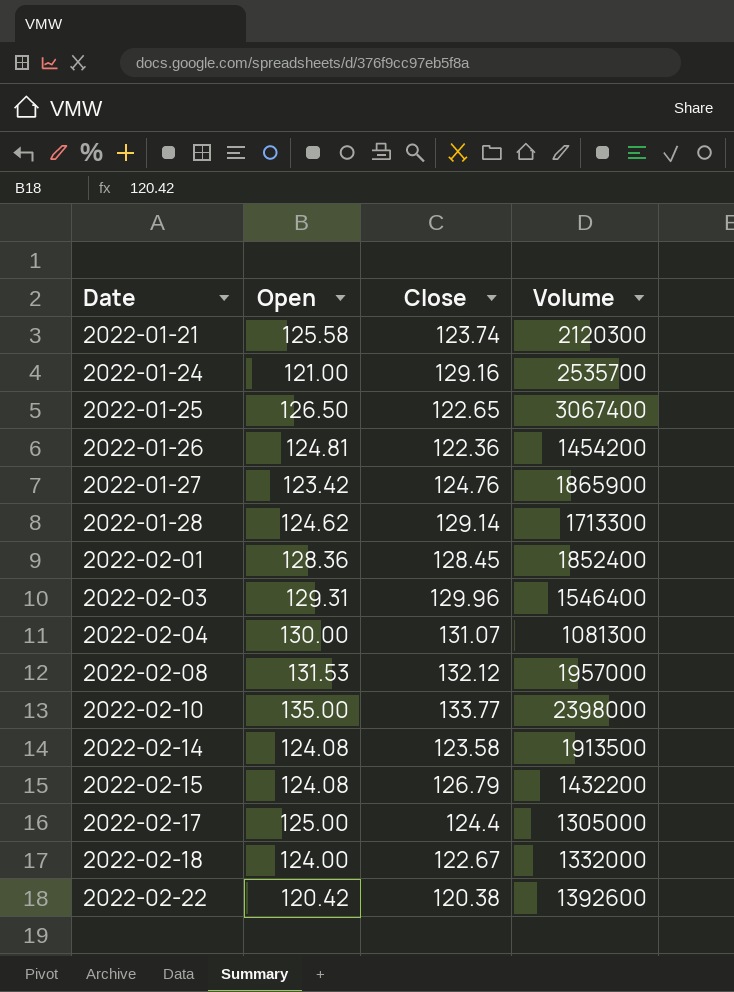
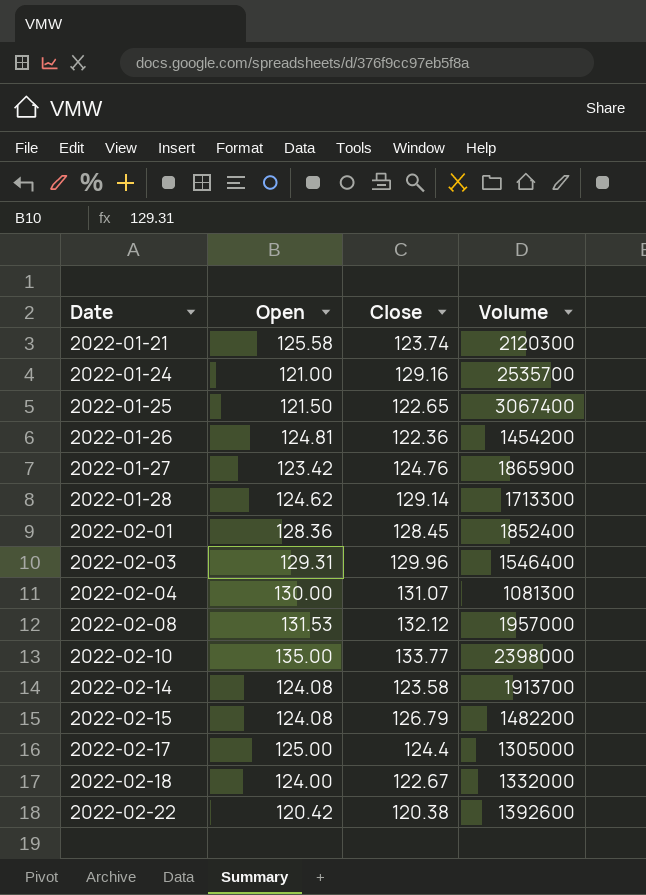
2022-01-25 | Open: 126.50 -> 121.50
2022-02-14 | Volume: 1913500 -> 1913700
2022-02-15 | Volume: 1432200 -> 1482200

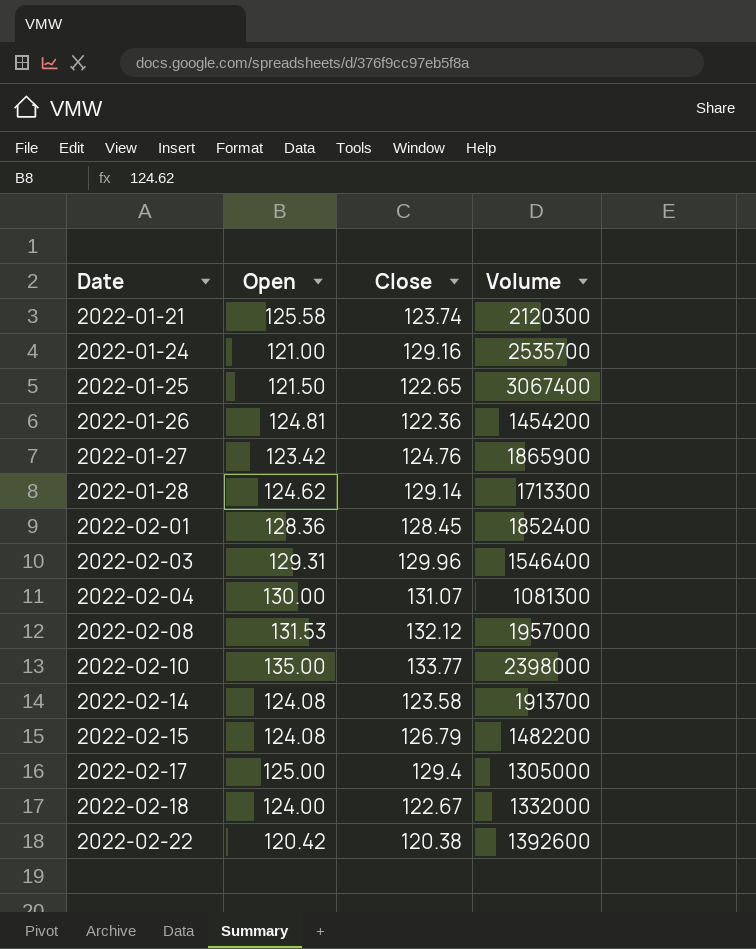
2022-02-17 | Close: 124.4 -> 129.4

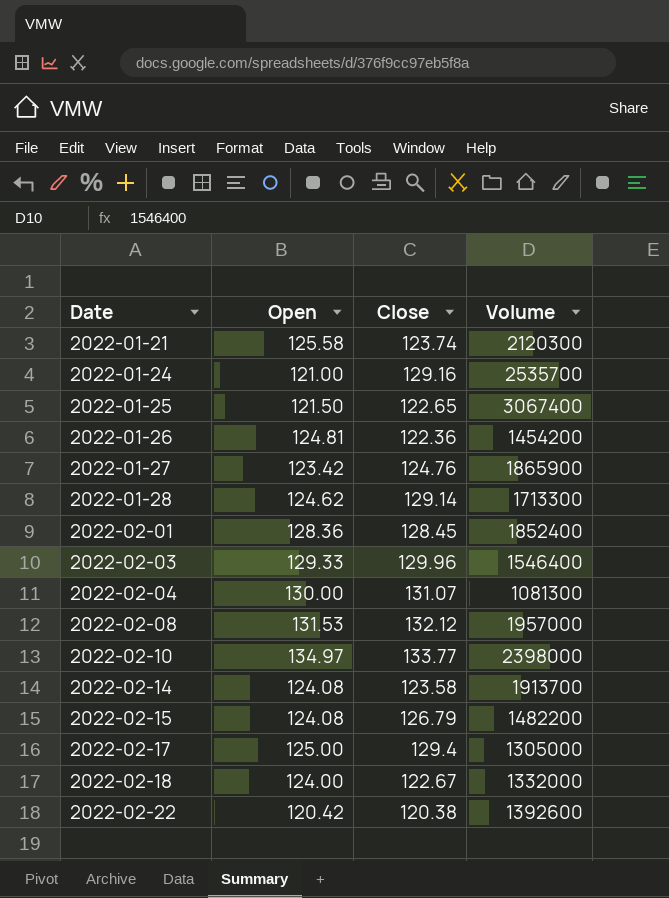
2022-02-03 | Open: 129.31 -> 129.33
2022-02-10 | Open: 135.00 -> 134.97

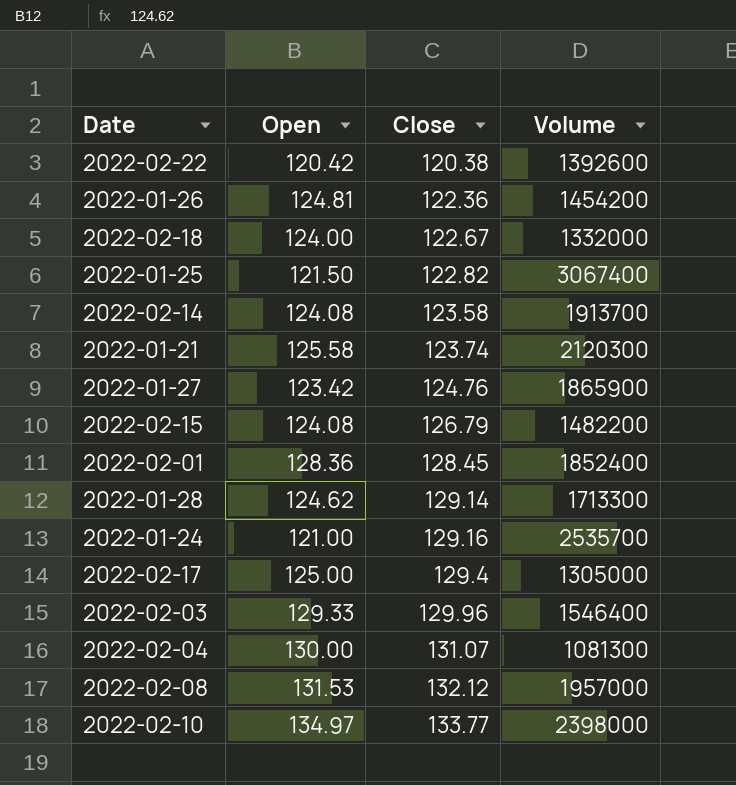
row order: Date ascending -> Close ascending
2022-01-25 | Close: 122.65 -> 122.82

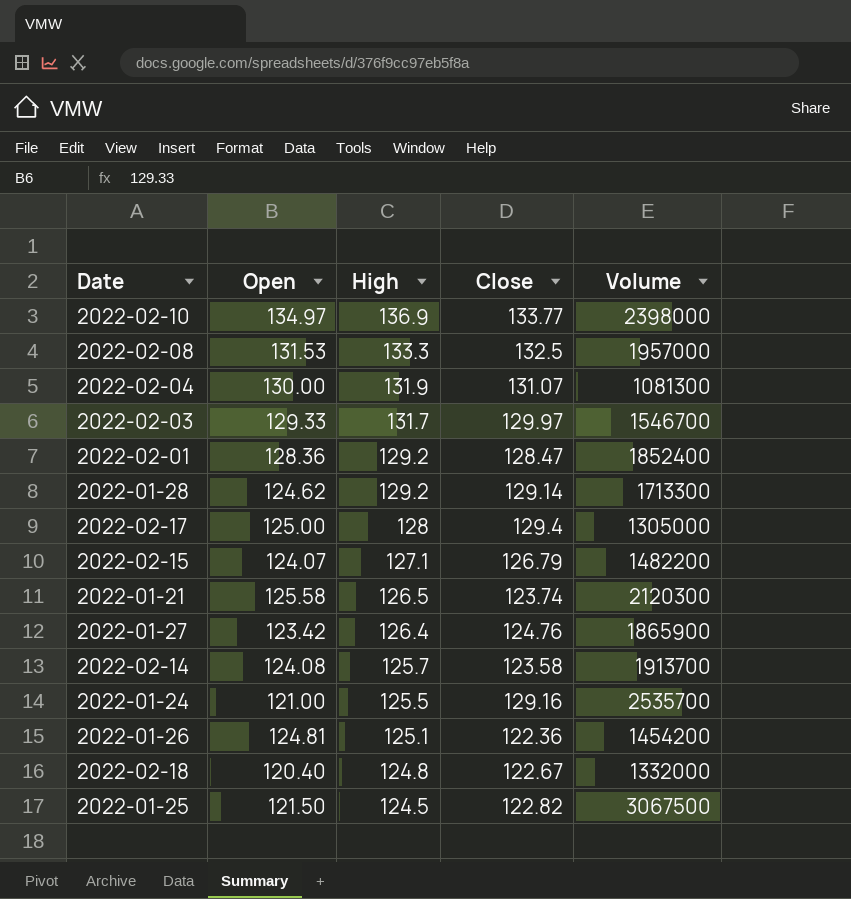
row order: Close ascending -> High descending
column High | position: none -> 3
row 2022-02-22: 120.42 | 120.38 | 1392600 -> none
2022-02-08 | Close: 132.12 -> 132.5
2022-02-03 | Close: 129.96 -> 129.97
2022-02-03 | Volume: 1546400 -> 1546700
2022-02-01 | Close: 128.45 -> 128.47
2022-02-15 | Open: 124.08 -> 124.07
2022-02-18 | Open: 124.00 -> 120.40
2022-01-25 | Volume: 3067400 -> 3067500

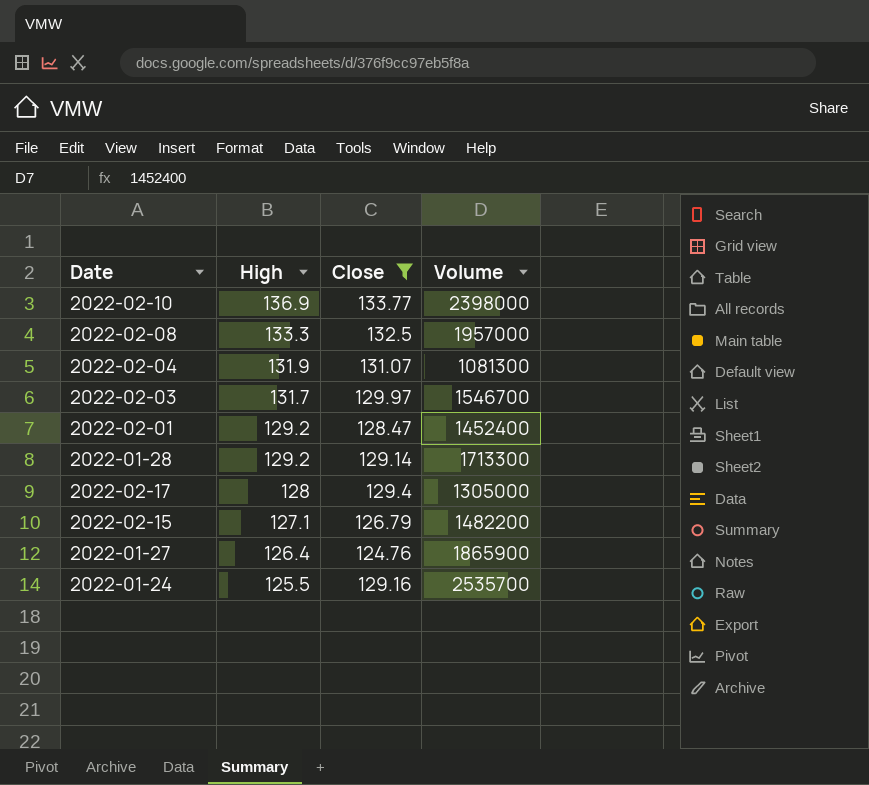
filter: none -> Close >= 124.76
column Open | position: 2 -> none
2022-02-01 | Volume: 1852400 -> 1452400

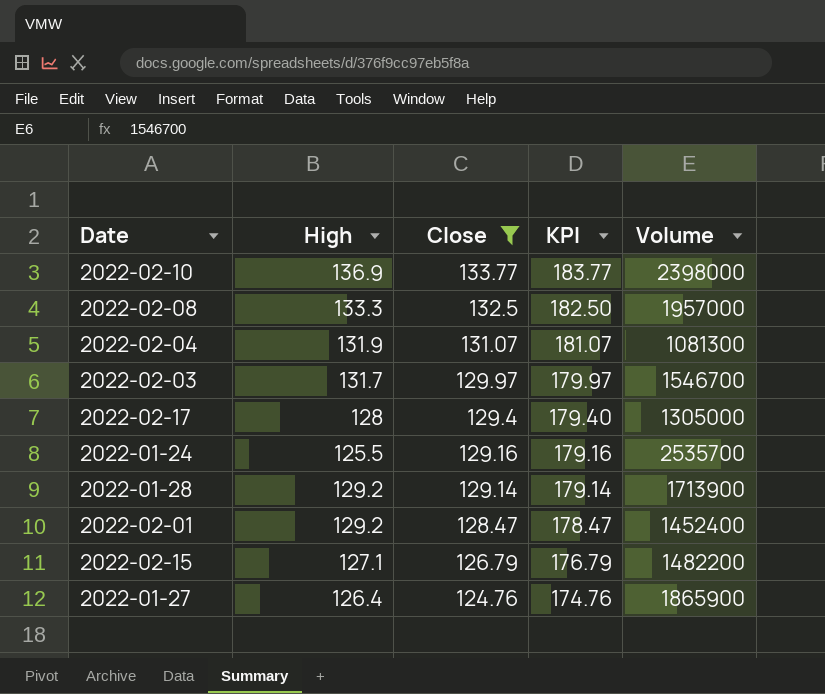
row order: High descending -> Close descending
column KPI | formula: none -> [Close] + 50
2022-01-28 | Volume: 1713300 -> 1713900

